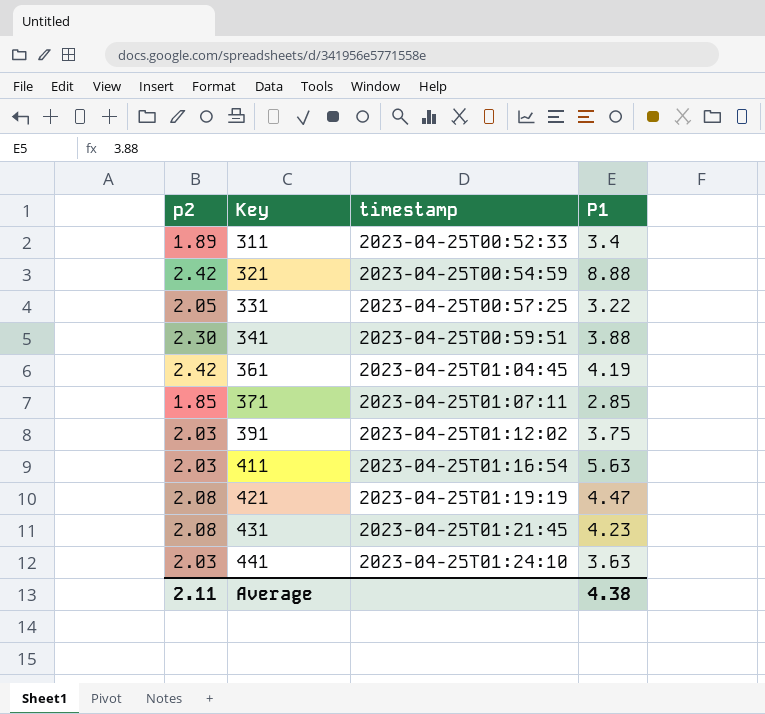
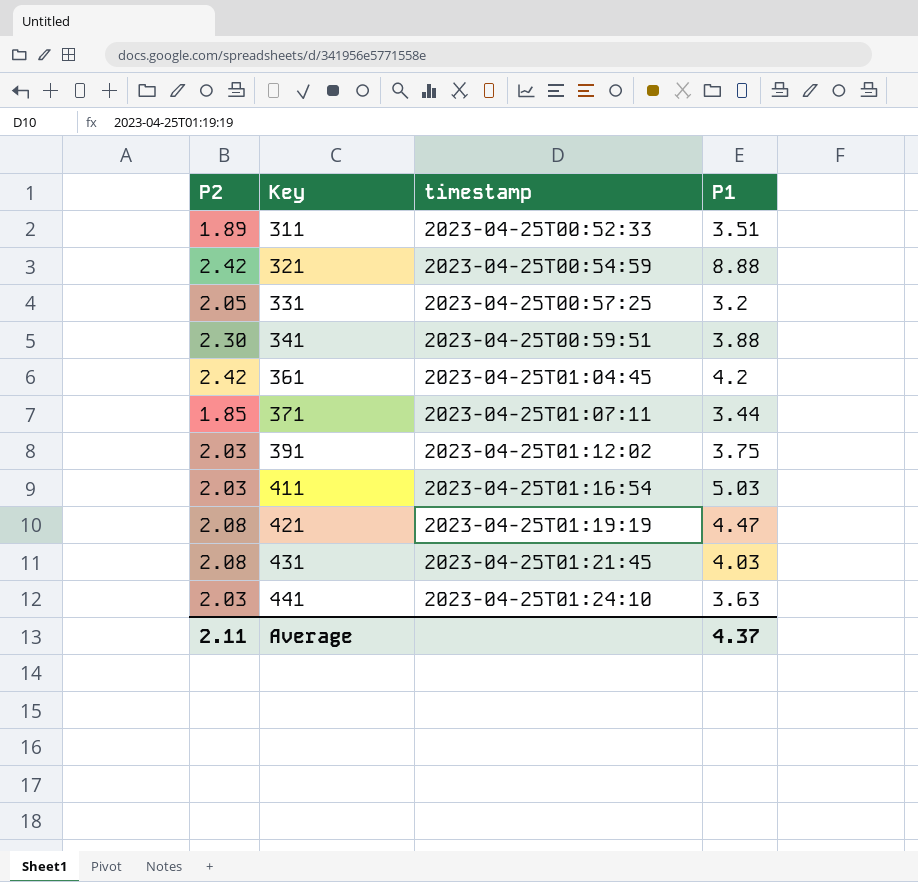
column name: p2 -> P2
311 | P1: 3.4 -> 3.51
331 | P1: 3.22 -> 3.2
361 | P1: 4.19 -> 4.2
371 | P1: 2.85 -> 3.44
411 | P1: 5.63 -> 5.03
431 | P1: 4.23 -> 4.03
Average | P1: 4.38 -> 4.37

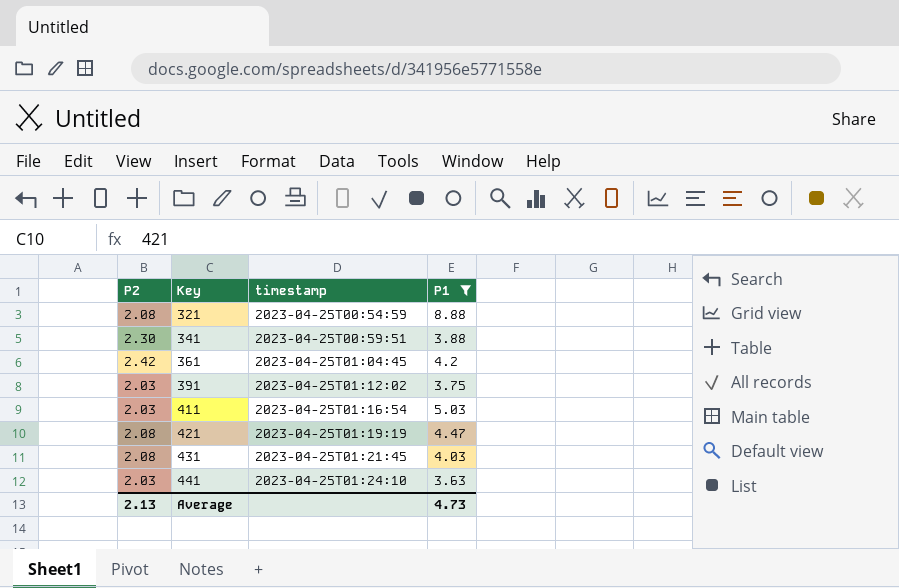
filter: none -> P1 >= 3.63
321 | P2: 2.42 -> 2.08
Average | P2: 2.11 -> 2.13
Average | P1: 4.37 -> 4.73

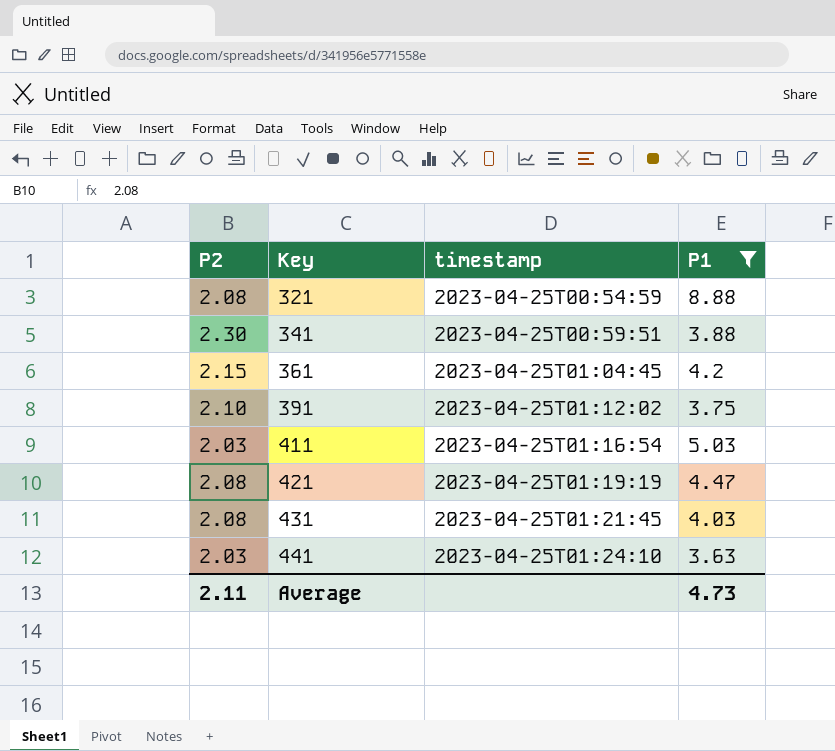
361 | P2: 2.42 -> 2.15
391 | P2: 2.03 -> 2.10
Average | P2: 2.13 -> 2.11

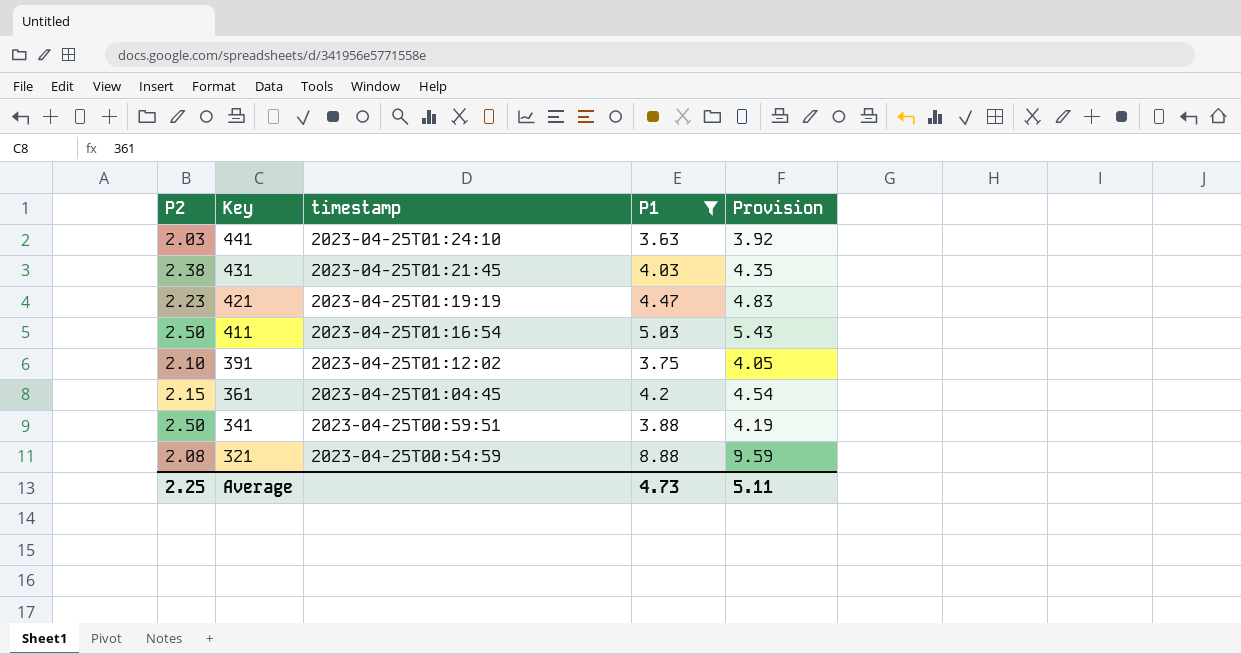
row order: Key ascending -> Key descending
column Provision | formula: none -> [P1] * 1.08
431 | P2: 2.08 -> 2.38
421 | P2: 2.08 -> 2.23
411 | P2: 2.03 -> 2.50
341 | P2: 2.30 -> 2.50
Average | P2: 2.11 -> 2.25

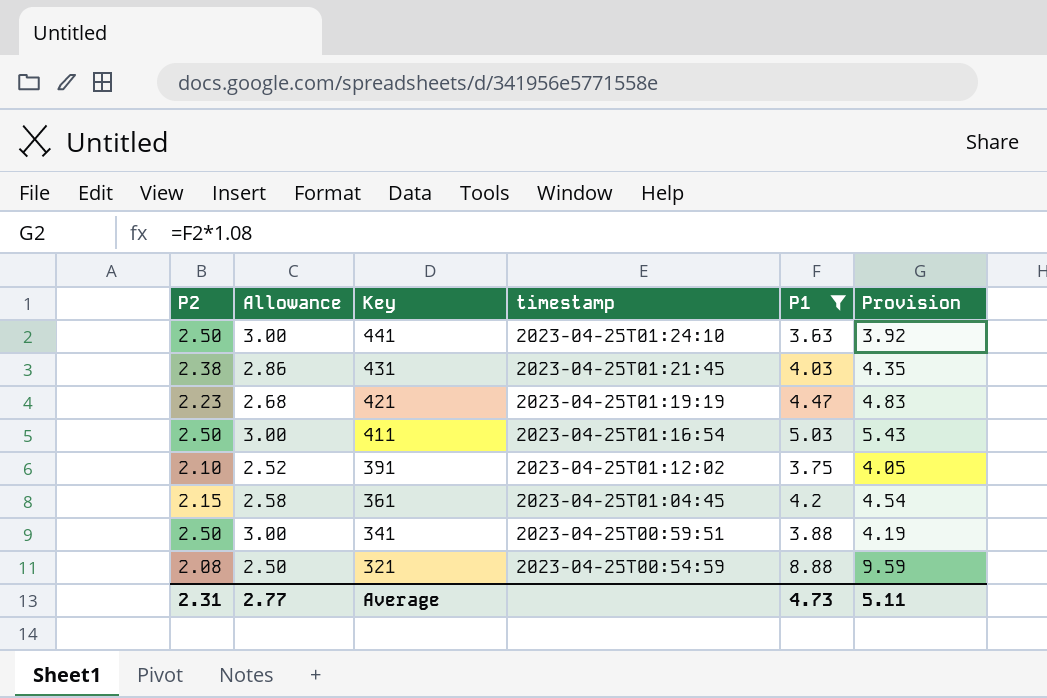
column Allowance | formula: none -> [P2] * 1.2
441 | P2: 2.03 -> 2.50
Average | P2: 2.25 -> 2.31

